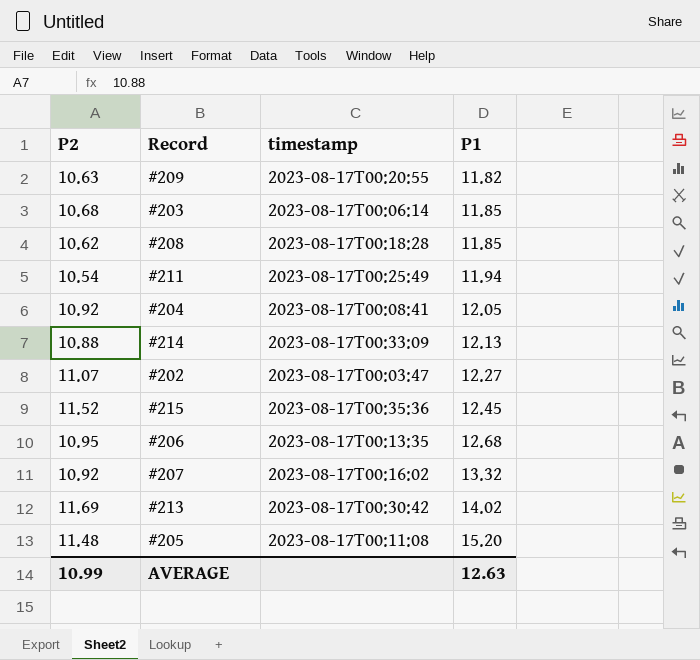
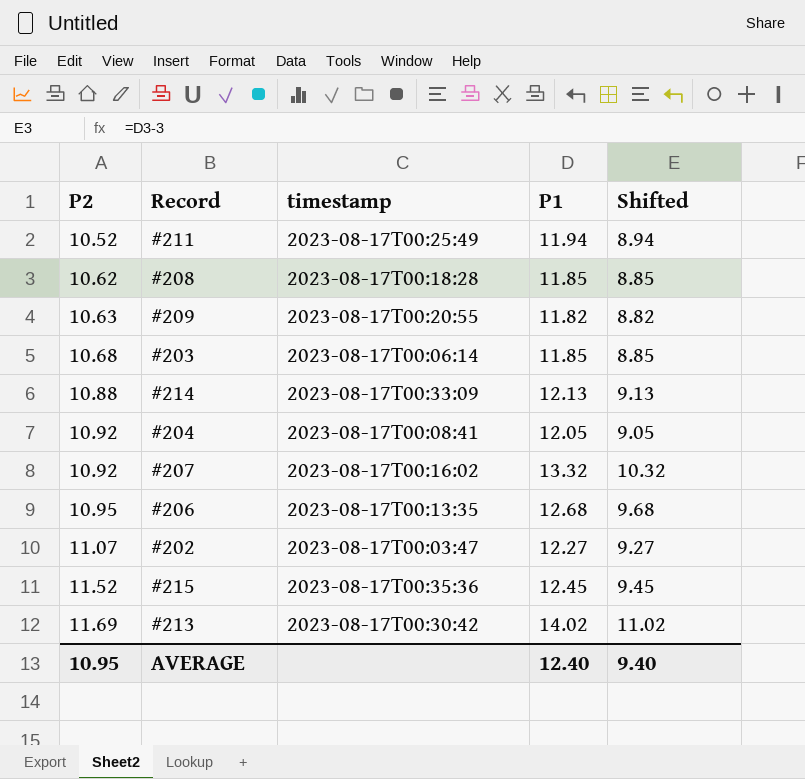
row order: P1 ascending -> P2 ascending
column Shifted | formula: none -> [P1] - 3
row #205: 11.48 | 2023-08-17T00:11:08 | 15.20 -> none
#211 | P2: 10.54 -> 10.52
AVERAGE | P2: 10.99 -> 10.95
AVERAGE | P1: 12.63 -> 12.40

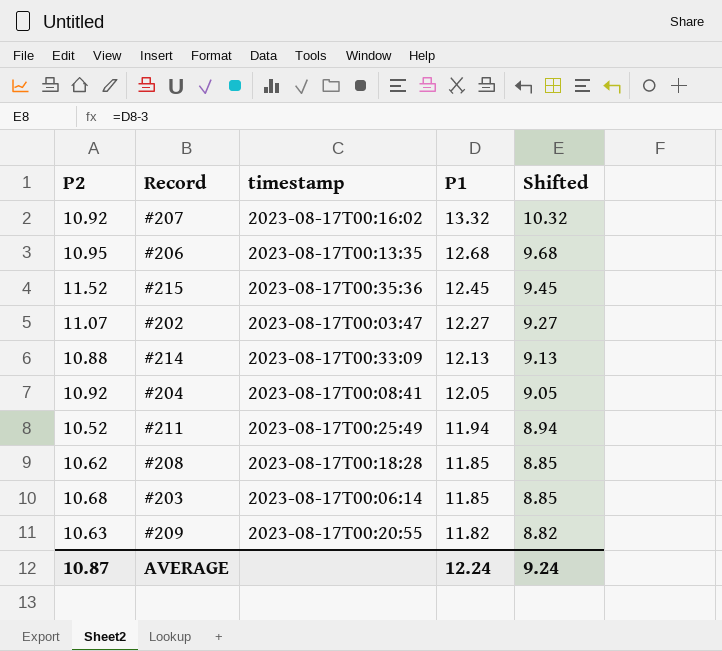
row order: P2 ascending -> P1 descending
row #213: 11.69 | 2023-08-17T00:30:42 | 14.02 | 11.02 -> none
AVERAGE | P2: 10.95 -> 10.87
AVERAGE | P1: 12.40 -> 12.24
AVERAGE | Shifted: 9.40 -> 9.24

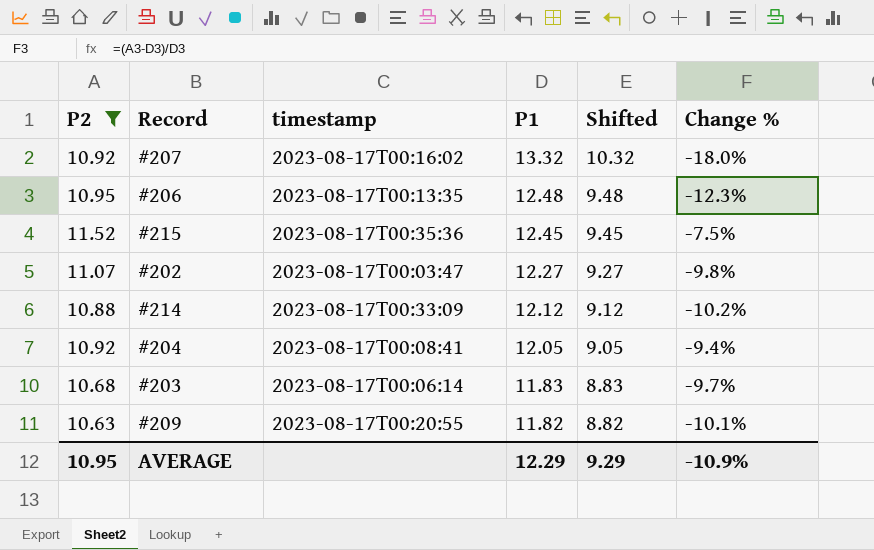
filter: none -> P2 >= 10.63
column Change % | formula: none -> ([P2] - [P1]) / [P1]
#206 | P1: 12.68 -> 12.48
#206 | Shifted: 9.68 -> 9.48
#214 | P1: 12.13 -> 12.12
#214 | Shifted: 9.13 -> 9.12
#203 | P1: 11.85 -> 11.83
#203 | Shifted: 8.85 -> 8.83
AVERAGE | P2: 10.87 -> 10.95
AVERAGE | P1: 12.24 -> 12.29
AVERAGE | Shifted: 9.24 -> 9.29

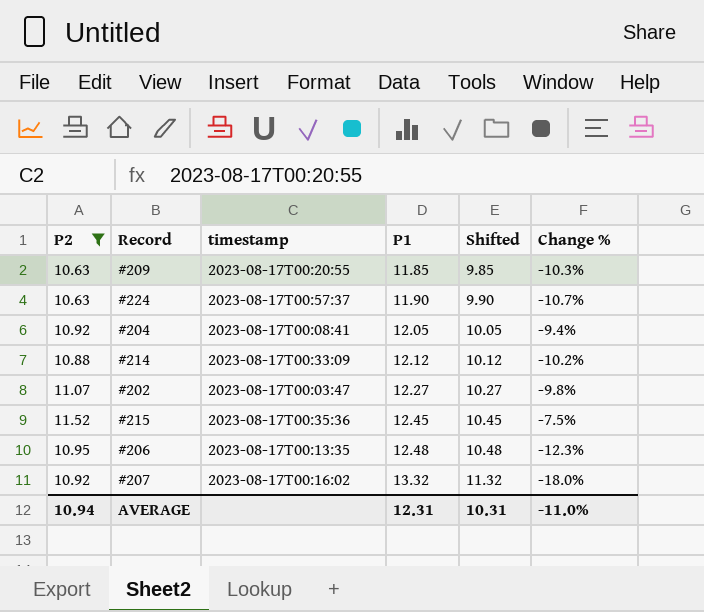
row order: P1 descending -> P1 ascending
column Shifted | formula: [P1] - 3 -> [P1] - 2
row #203: 10.68 | 2023-08-17T00:06:14 | 11.83 | 8.83 | -9.7% -> none
#209 | P1: 11.82 -> 11.85
#209 | Change %: -10.1% -> -10.3%
row #224: none -> 10.63 | 2023-08-17T00:57:37 | 11.90 | 9.90 | -10.7%
AVERAGE | P2: 10.95 -> 10.94
AVERAGE | P1: 12.29 -> 12.31
AVERAGE | Shifted: 9.29 -> 10.31
AVERAGE | Change %: -10.9% -> -11.0%

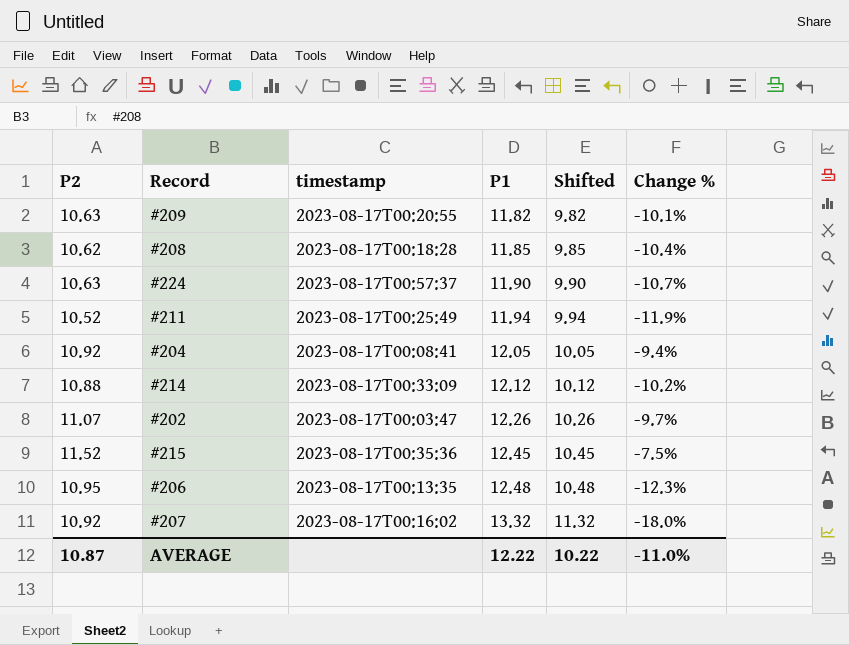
filter: P2 >= 10.63 -> none
#209 | P1: 11.85 -> 11.82
#209 | Shifted: 9.85 -> 9.82
#209 | Change %: -10.3% -> -10.1%
#202 | P1: 12.27 -> 12.26
#202 | Shifted: 10.27 -> 10.26
#202 | Change %: -9.8% -> -9.7%
AVERAGE | P2: 10.94 -> 10.87
AVERAGE | P1: 12.31 -> 12.22
AVERAGE | Shifted: 10.31 -> 10.22

